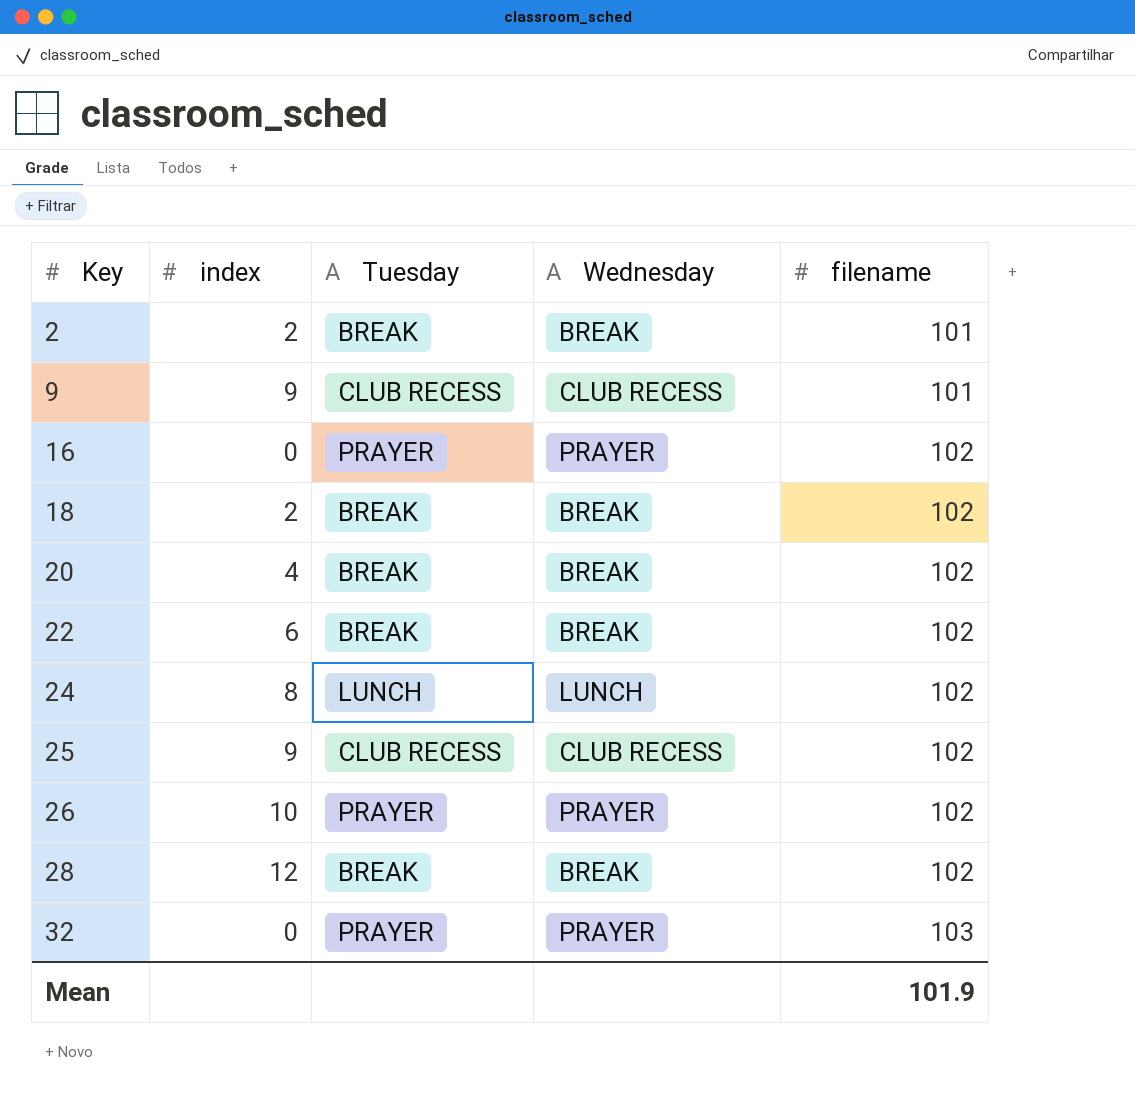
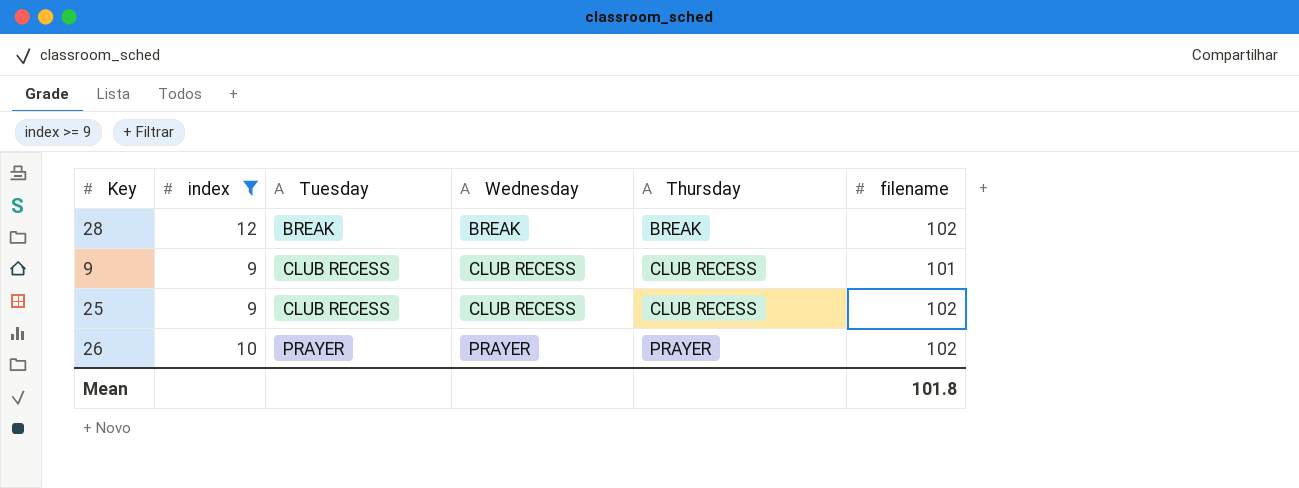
filter: none -> index >= 9
row order: Key ascending -> Tuesday ascending
column Thursday | position: none -> 5
Mean | filename: 101.9 -> 101.8

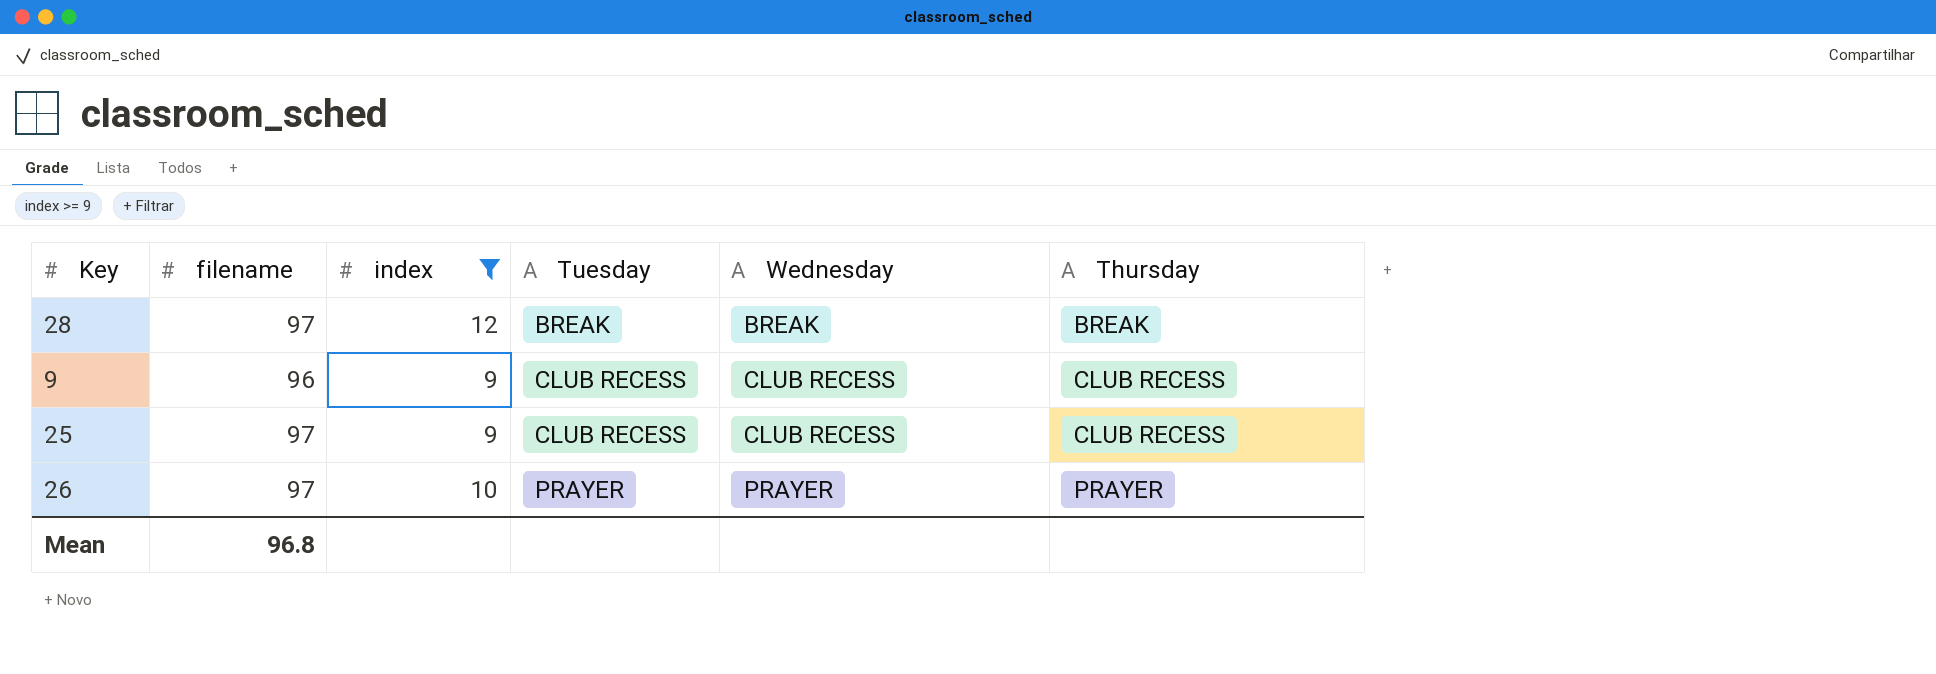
column filename | position: 6 -> 2
28 | filename: 102 -> 97
9 | filename: 101 -> 96
25 | filename: 102 -> 97
26 | filename: 102 -> 97
Mean | filename: 101.8 -> 96.8

